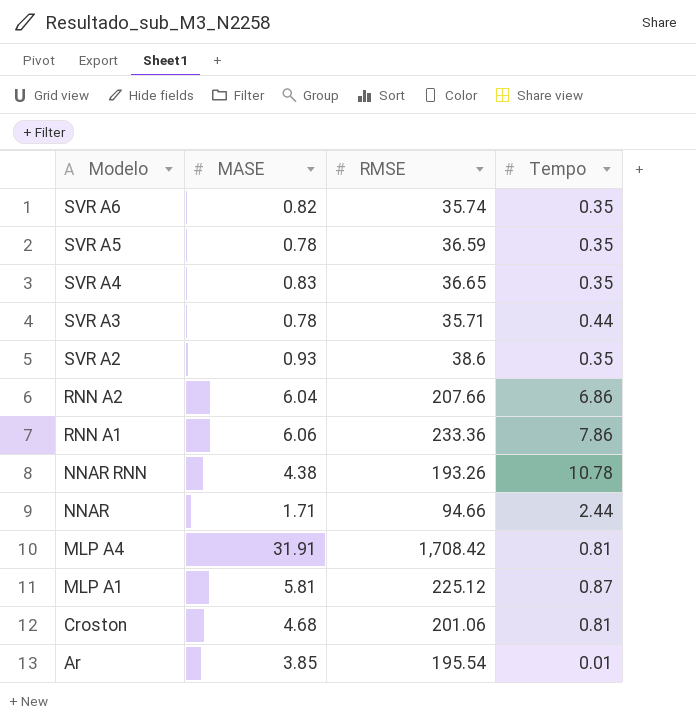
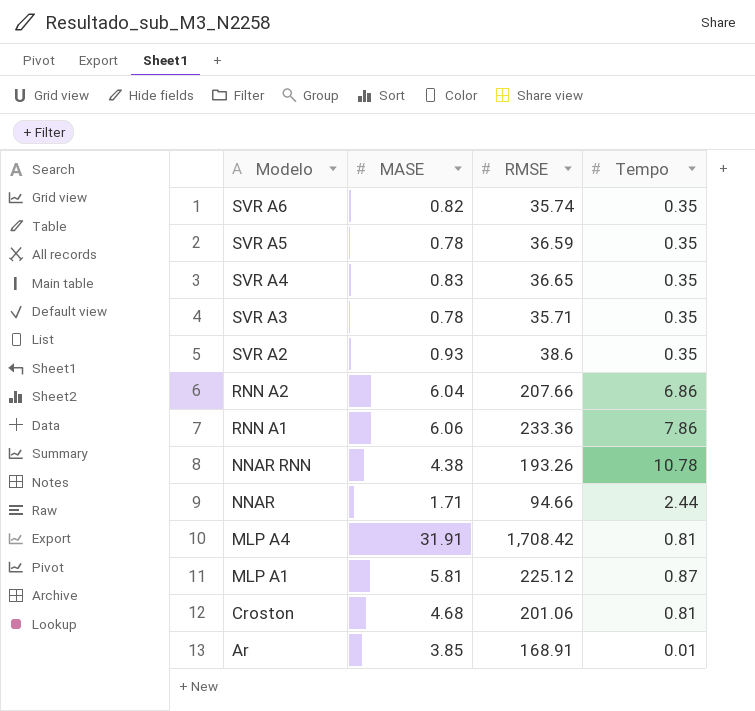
SVR A3 | Tempo: 0.44 -> 0.35
Ar | RMSE: 195.54 -> 168.91

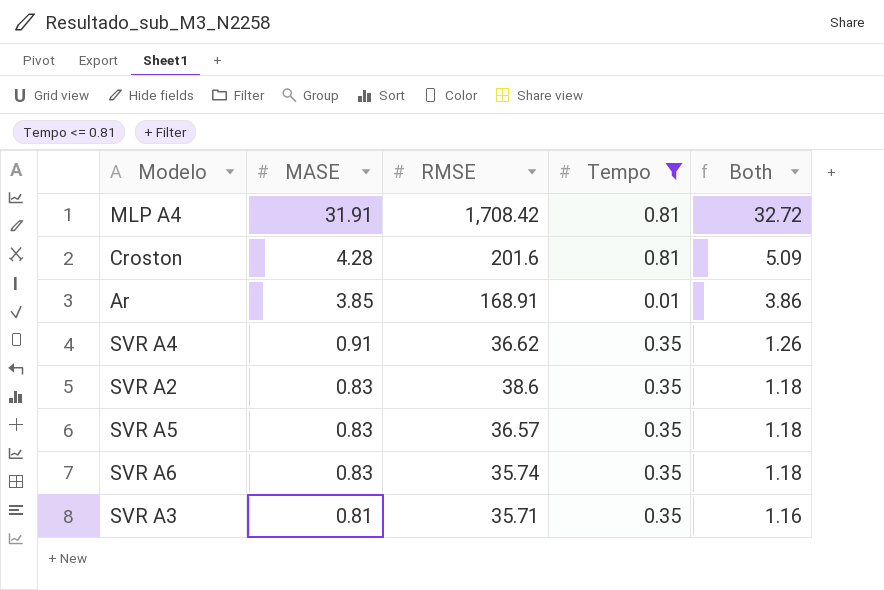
filter: none -> Tempo <= 0.81
row order: Modelo descending -> MASE descending
column Both | formula: none -> [MASE] + [Tempo]
Croston | MASE: 4.68 -> 4.28
Croston | RMSE: 201.06 -> 201.6
SVR A4 | MASE: 0.83 -> 0.91
SVR A4 | RMSE: 36.65 -> 36.62
SVR A2 | MASE: 0.93 -> 0.83
SVR A5 | MASE: 0.78 -> 0.83
SVR A5 | RMSE: 36.59 -> 36.57
SVR A6 | MASE: 0.82 -> 0.83
SVR A3 | MASE: 0.78 -> 0.81

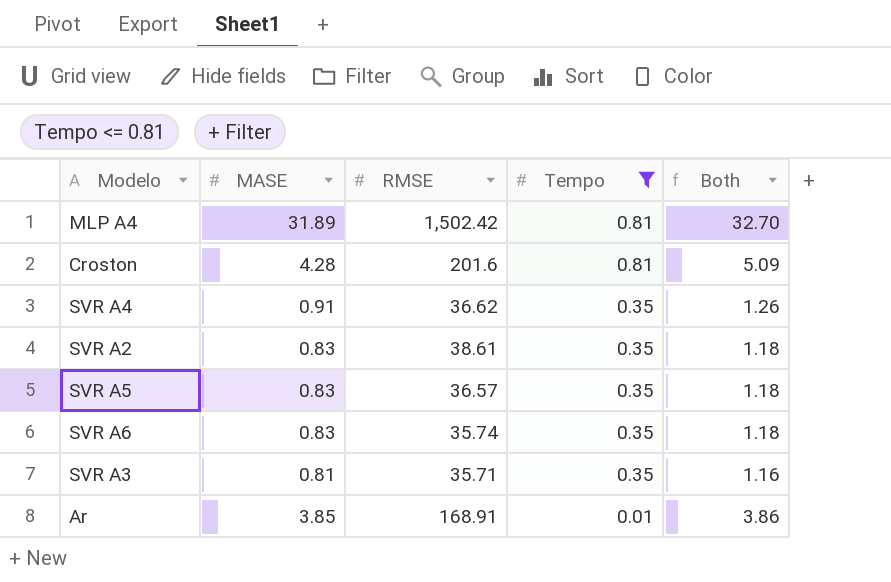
row order: MASE descending -> Tempo descending
MLP A4 | MASE: 31.91 -> 31.89
MLP A4 | RMSE: 1,708.42 -> 1,502.42
MLP A4 | Both: 32.72 -> 32.70
SVR A2 | RMSE: 38.6 -> 38.61

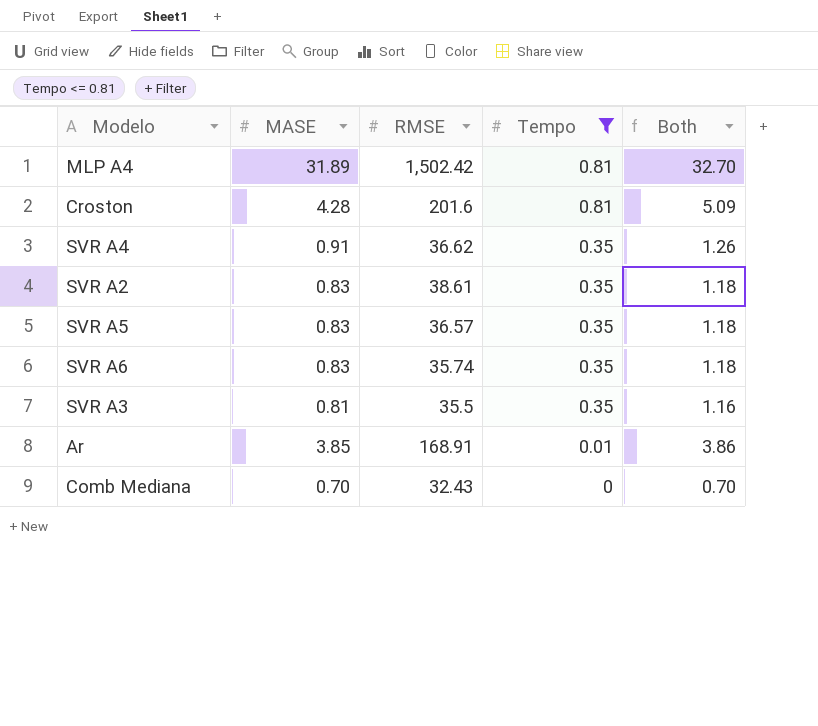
SVR A3 | RMSE: 35.71 -> 35.5
row Comb Mediana: none -> 0.70 | 32.43 | 0 | 0.70

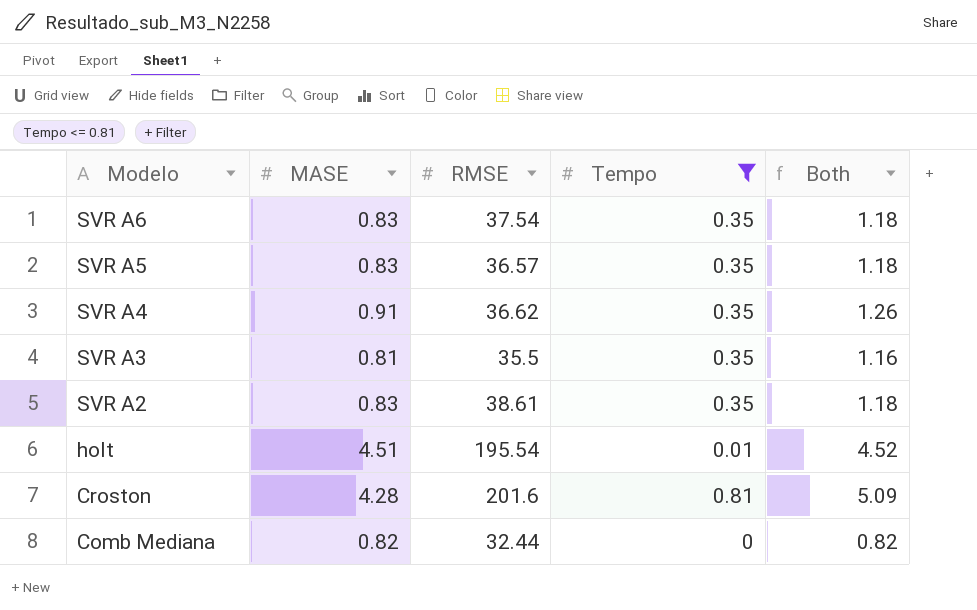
row order: Tempo descending -> Modelo descending
row MLP A4: 31.89 | 1,502.42 | 0.81 | 32.70 -> none
row Ar: 3.85 | 168.91 | 0.01 | 3.86 -> none
SVR A6 | RMSE: 35.74 -> 37.54
row holt: none -> 4.51 | 195.54 | 0.01 | 4.52
Comb Mediana | MASE: 0.70 -> 0.82
Comb Mediana | RMSE: 32.43 -> 32.44
Comb Mediana | Both: 0.70 -> 0.82

